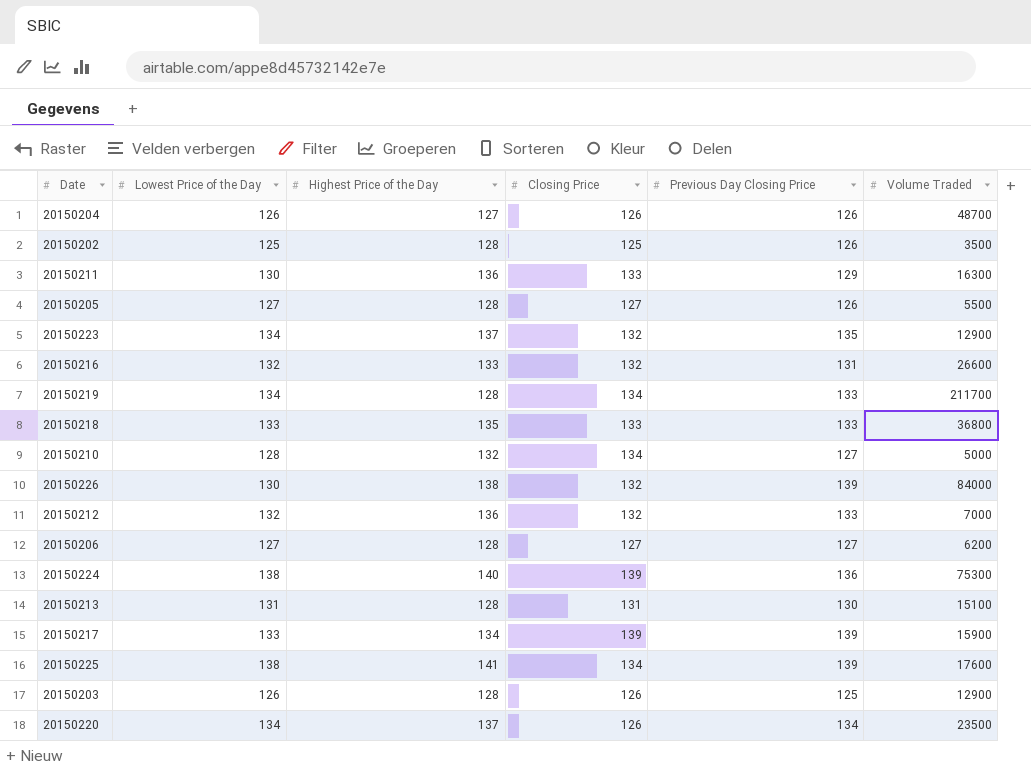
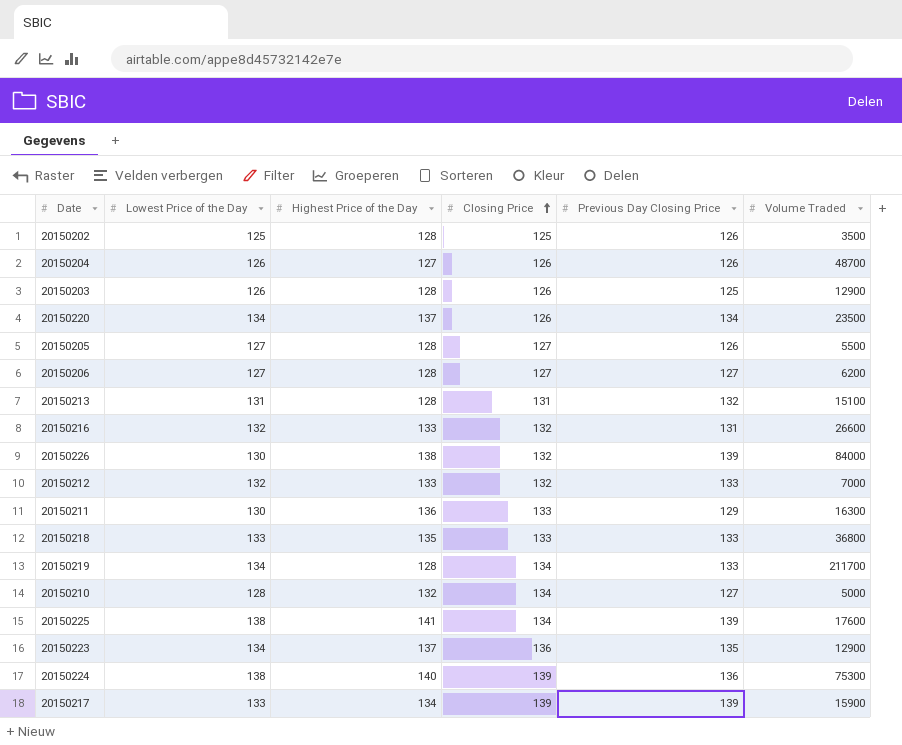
row order: none -> Closing Price ascending
20150213 | Previous Day Closing Price: 130 -> 132
20150212 | Highest Price of the Day: 136 -> 133
20150223 | Closing Price: 132 -> 136

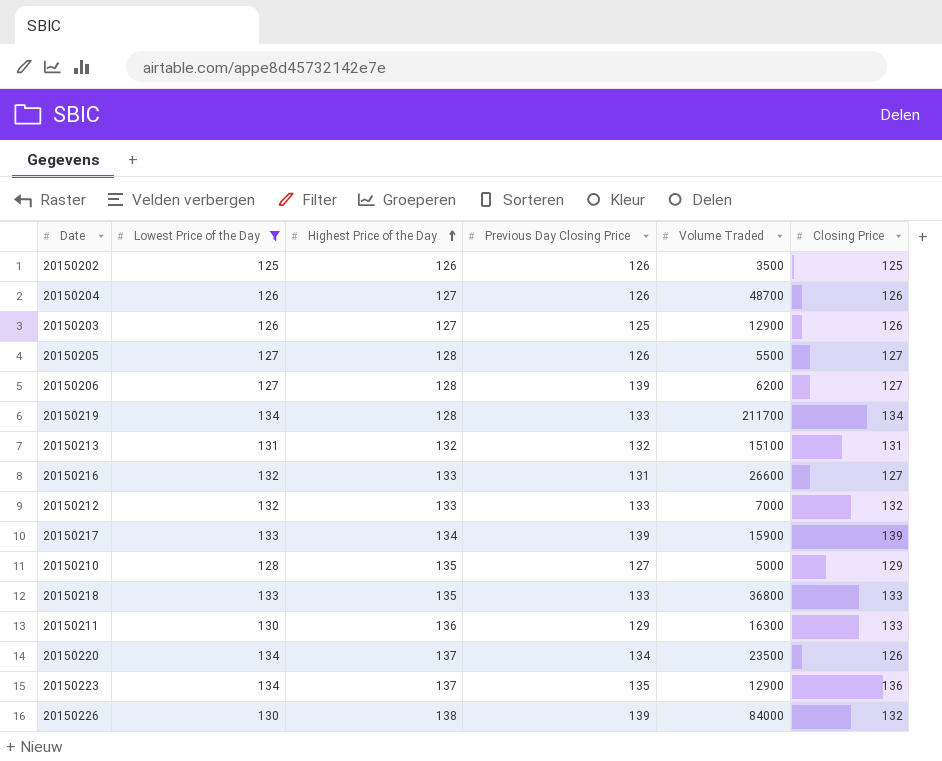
filter: none -> Lowest Price of the Day != 138
row order: Closing Price ascending -> Highest Price of the Day ascending
column Closing Price | position: 4 -> 6
20150202 | Highest Price of the Day: 128 -> 126
20150203 | Highest Price of the Day: 128 -> 127
20150206 | Previous Day Closing Price: 127 -> 139
20150213 | Highest Price of the Day: 128 -> 132
20150216 | Closing Price: 132 -> 127
20150210 | Highest Price of the Day: 132 -> 135
20150210 | Closing Price: 134 -> 129

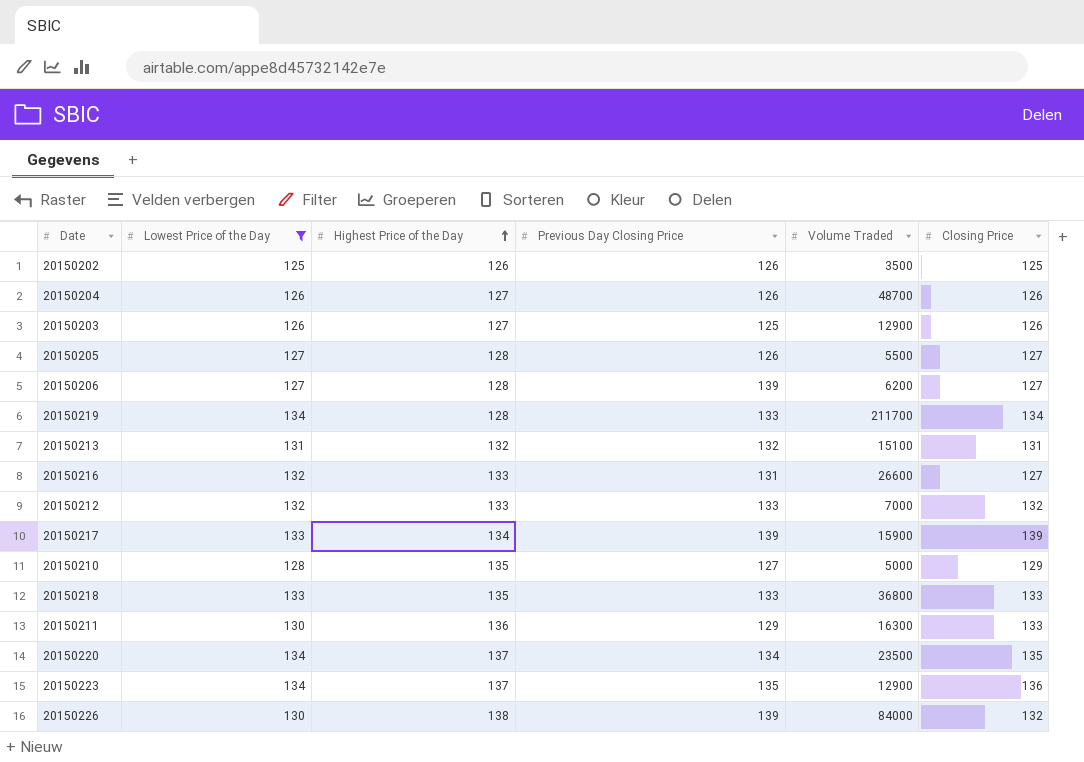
20150220 | Closing Price: 126 -> 135

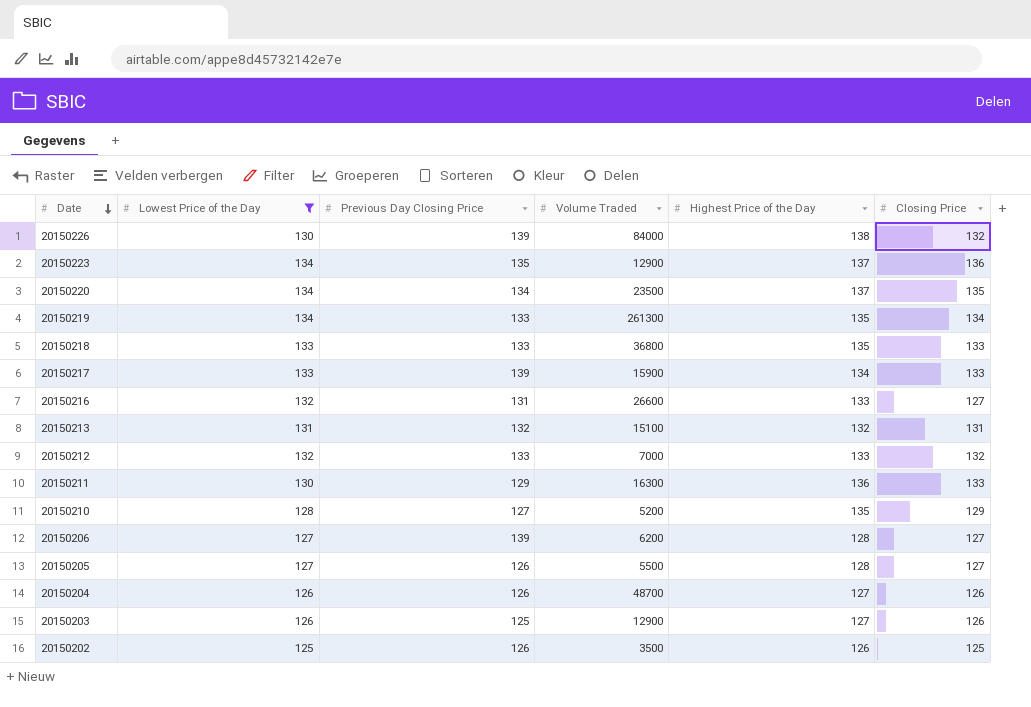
row order: Highest Price of the Day ascending -> Date descending
column Highest Price of the Day | position: 3 -> 5
20150219 | Volume Traded: 211700 -> 261300
20150219 | Highest Price of the Day: 128 -> 135
20150217 | Closing Price: 139 -> 133
20150210 | Volume Traded: 5000 -> 5200

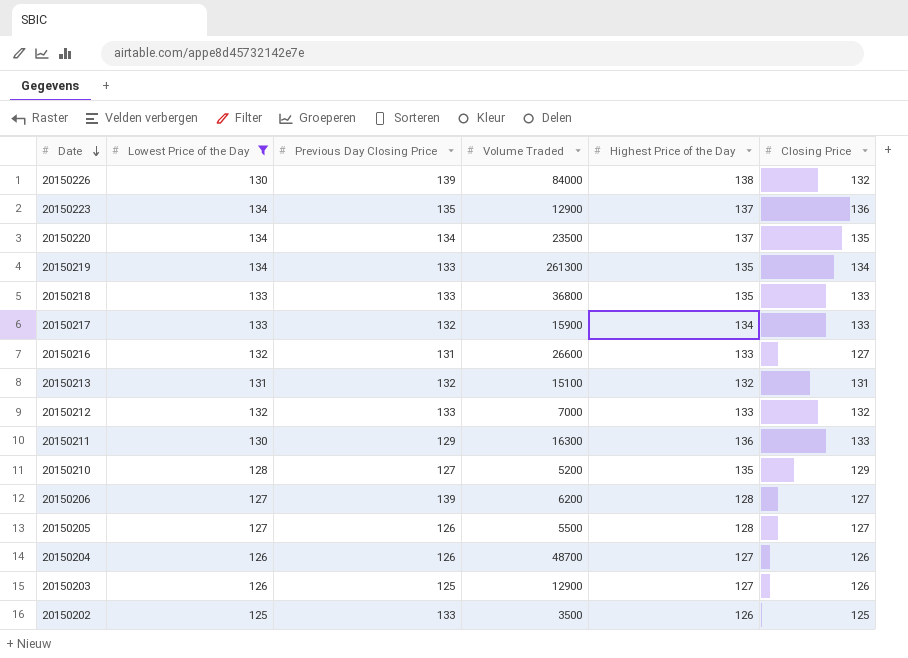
20150217 | Previous Day Closing Price: 139 -> 132
20150202 | Previous Day Closing Price: 126 -> 133

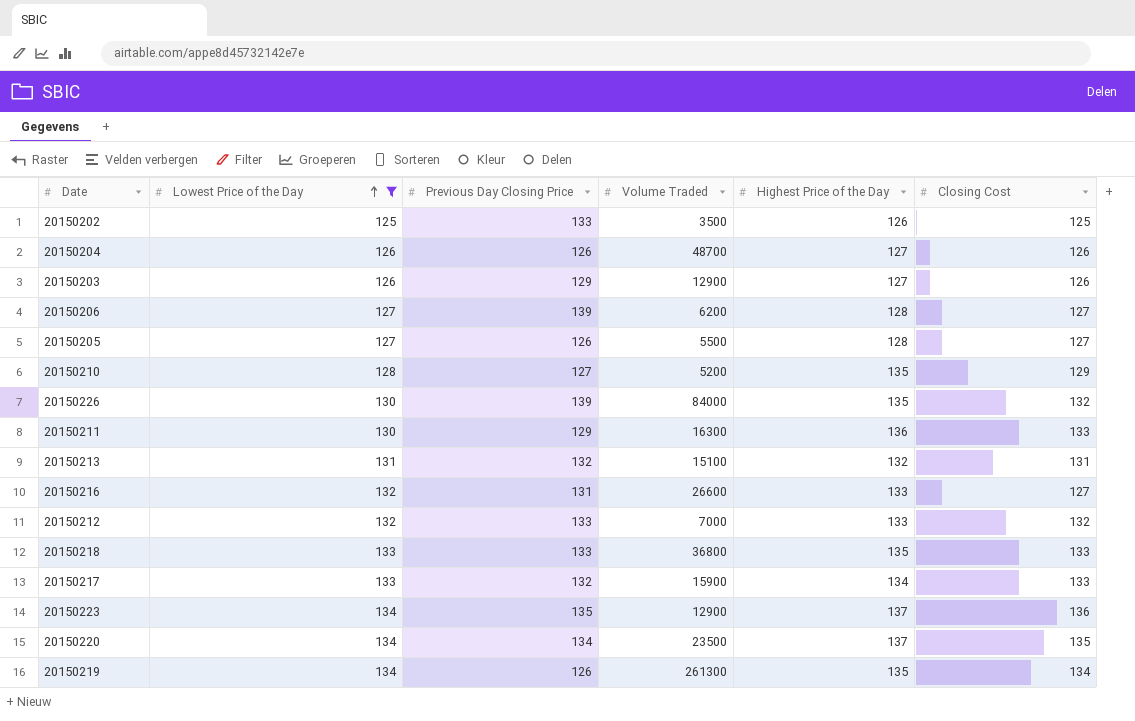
row order: Date descending -> Lowest Price of the Day ascending
column name: Closing Price -> Closing Cost
20150203 | Previous Day Closing Price: 125 -> 129
20150226 | Highest Price of the Day: 138 -> 135
20150219 | Previous Day Closing Price: 133 -> 126

